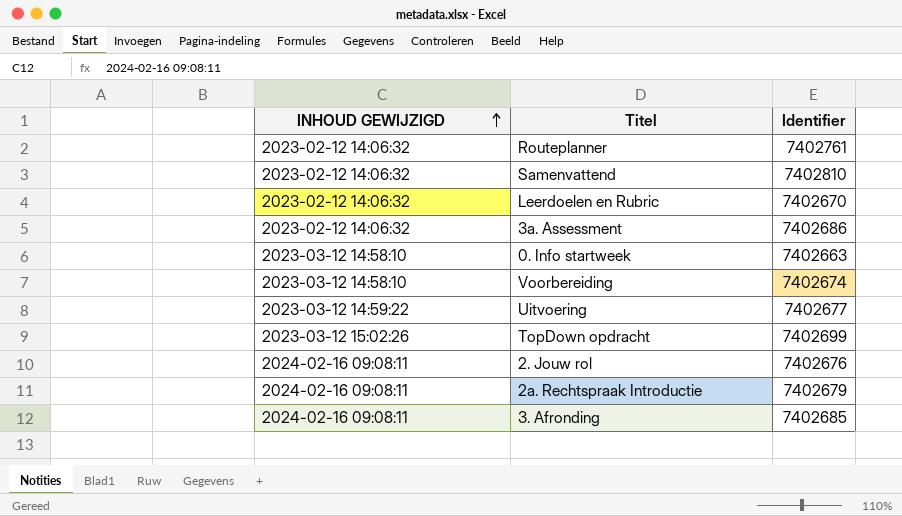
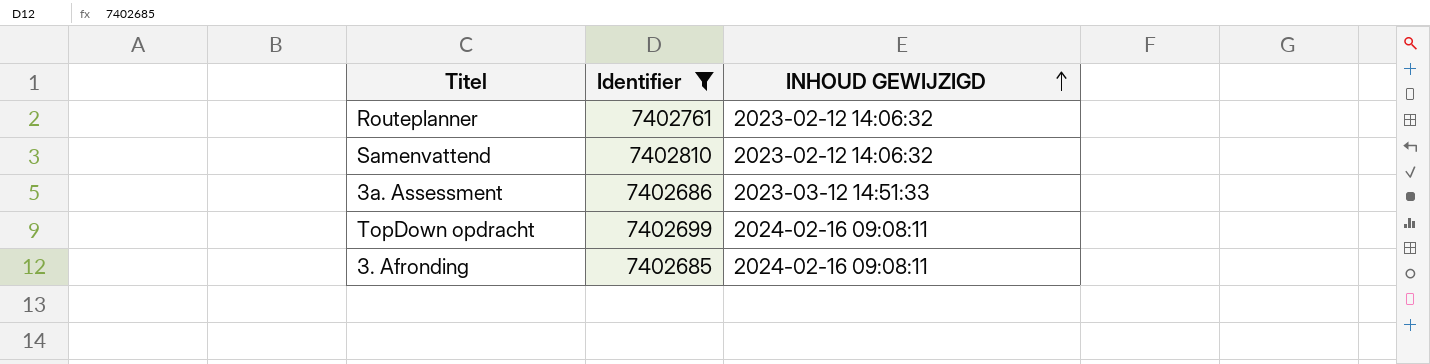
filter: none -> Identifier >= 7402685
column INHOUD GEWIJZIGD | position: 1 -> 3
3a. Assessment | INHOUD GEWIJZIGD: 2023-02-12 14:06:32 -> 2023-03-12 14:51:33
TopDown opdracht | INHOUD GEWIJZIGD: 2023-03-12 15:02:26 -> 2024-02-16 09:08:11

